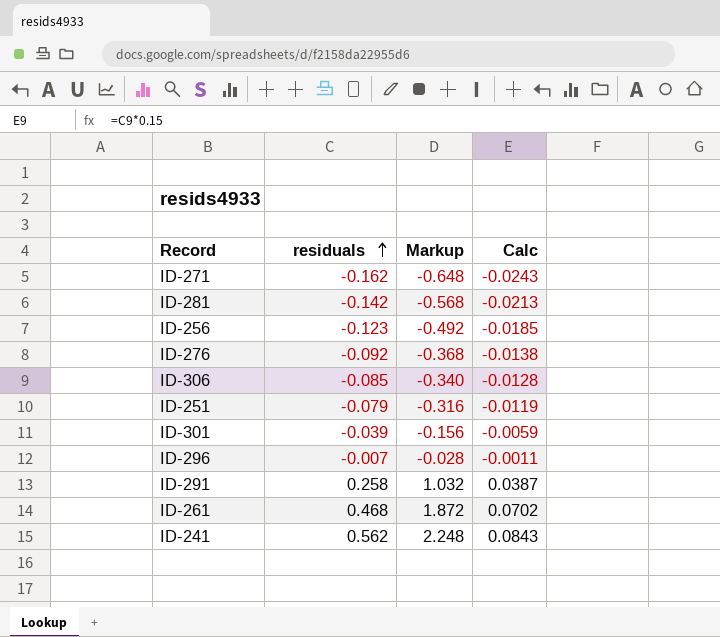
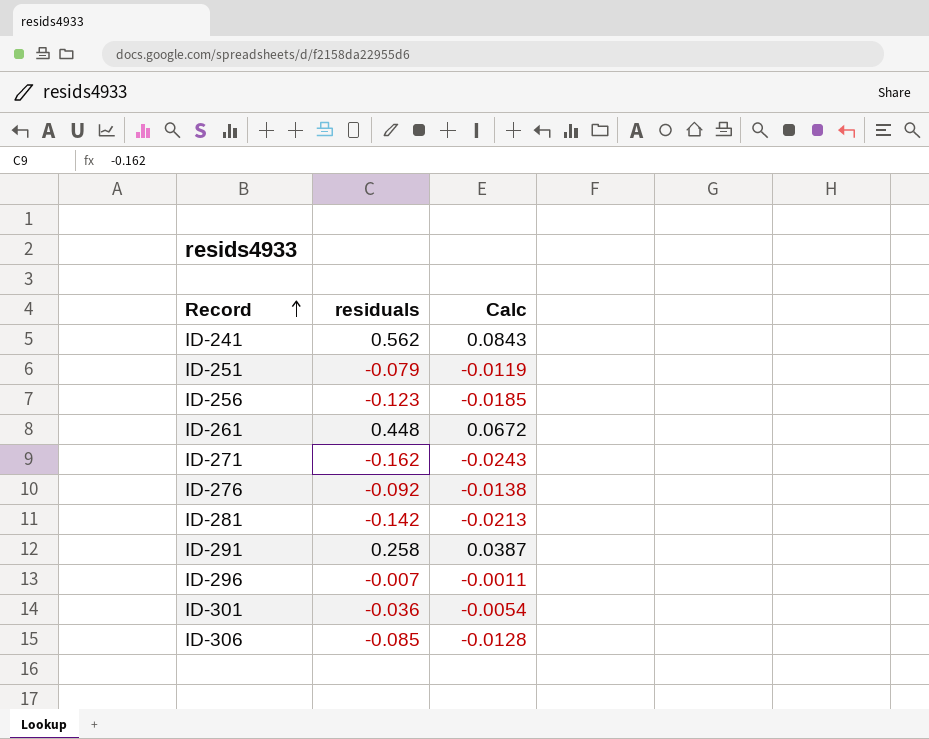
row order: residuals ascending -> Record ascending
column Markup | formula: [residuals] * 4 -> none
ID-261 | residuals: 0.468 -> 0.448
ID-261 | Calc: 0.0702 -> 0.0672
ID-301 | residuals: -0.039 -> -0.036
ID-301 | Calc: -0.0059 -> -0.0054

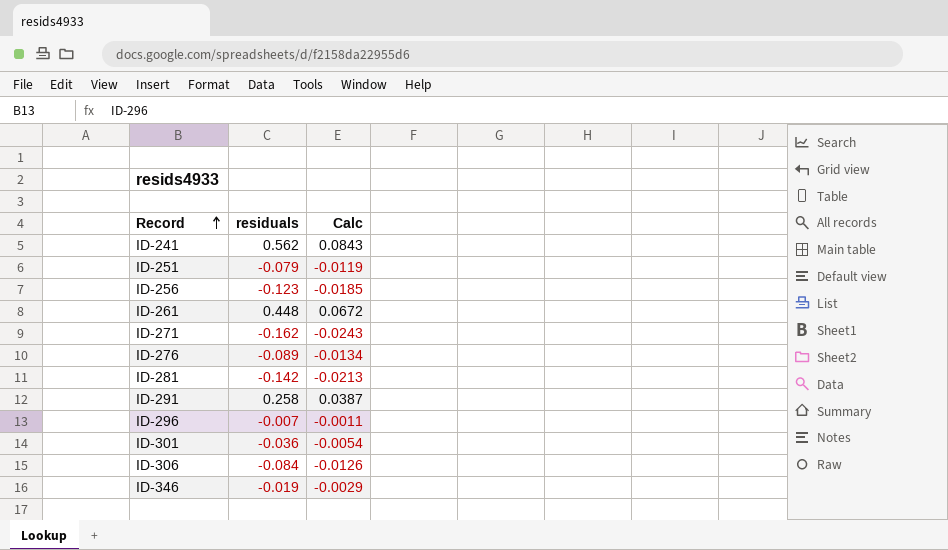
ID-276 | residuals: -0.092 -> -0.089
ID-276 | Calc: -0.0138 -> -0.0134
ID-306 | residuals: -0.085 -> -0.084
ID-306 | Calc: -0.0128 -> -0.0126
row ID-346: none -> -0.019 | -0.0029

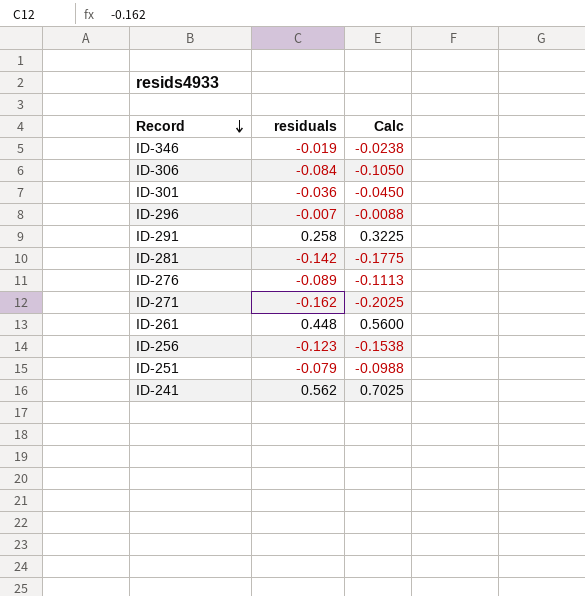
row order: Record ascending -> Record descending
column Calc | formula: [residuals] * 0.15 -> [residuals] * 1.25

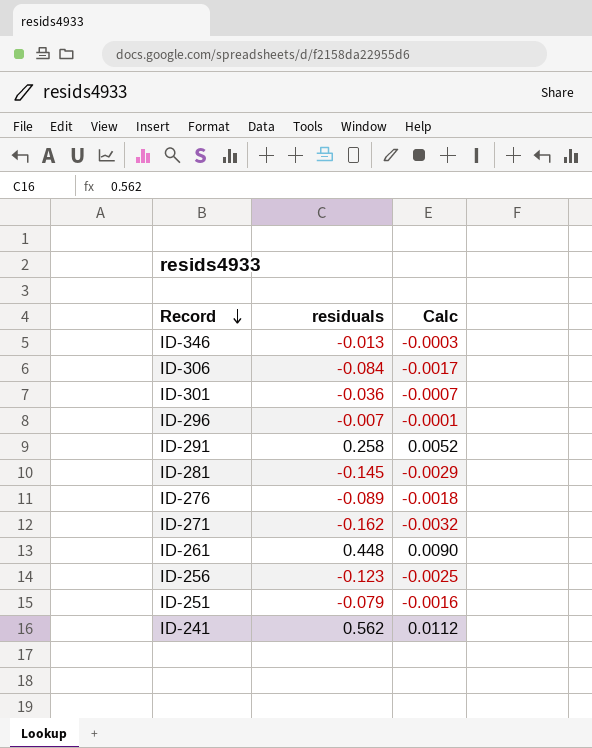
column Calc | formula: [residuals] * 1.25 -> [residuals] * 0.02
ID-346 | residuals: -0.019 -> -0.013
ID-281 | residuals: -0.142 -> -0.145

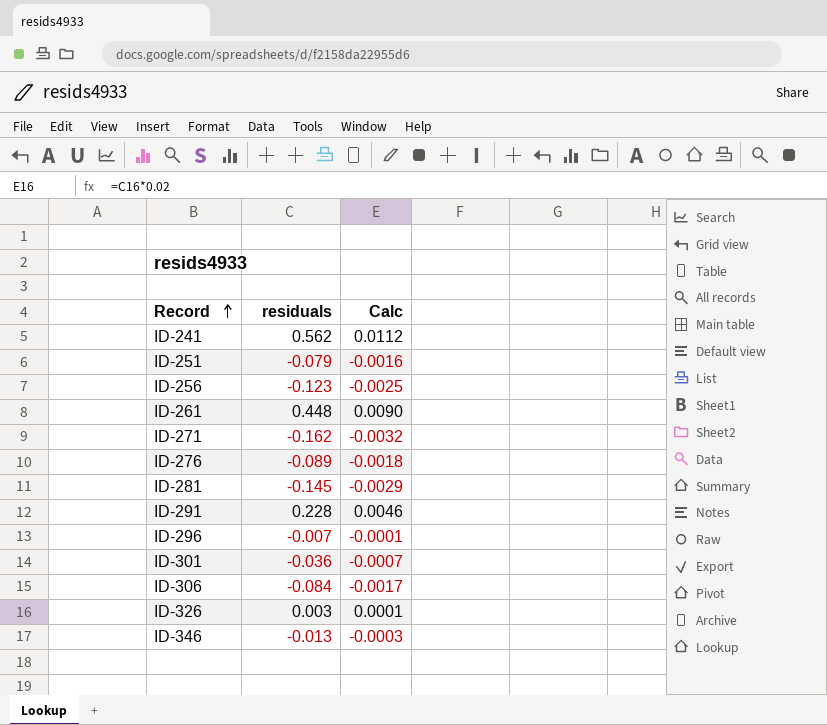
row order: Record descending -> Record ascending
ID-291 | residuals: 0.258 -> 0.228
ID-291 | Calc: 0.0052 -> 0.0046
row ID-326: none -> 0.003 | 0.0001

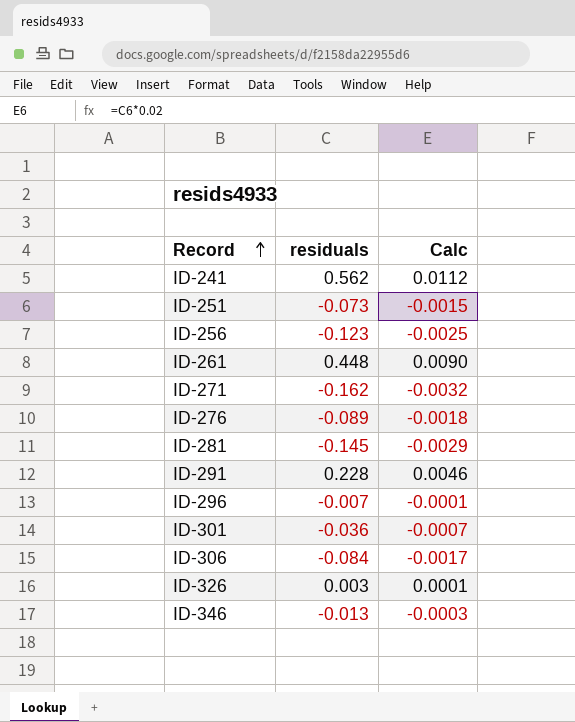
ID-251 | residuals: -0.079 -> -0.073
ID-251 | Calc: -0.0016 -> -0.0015

